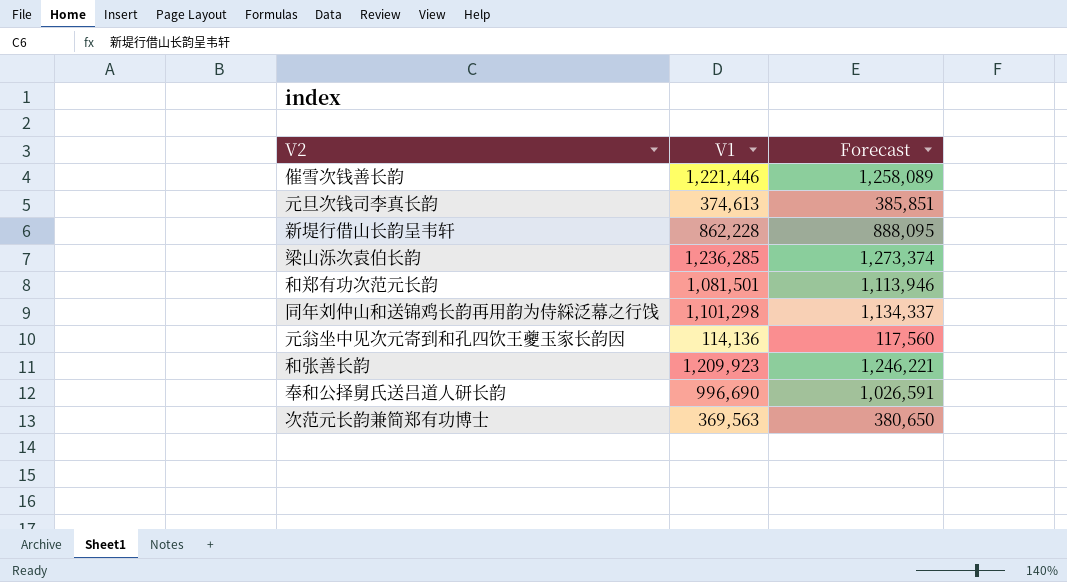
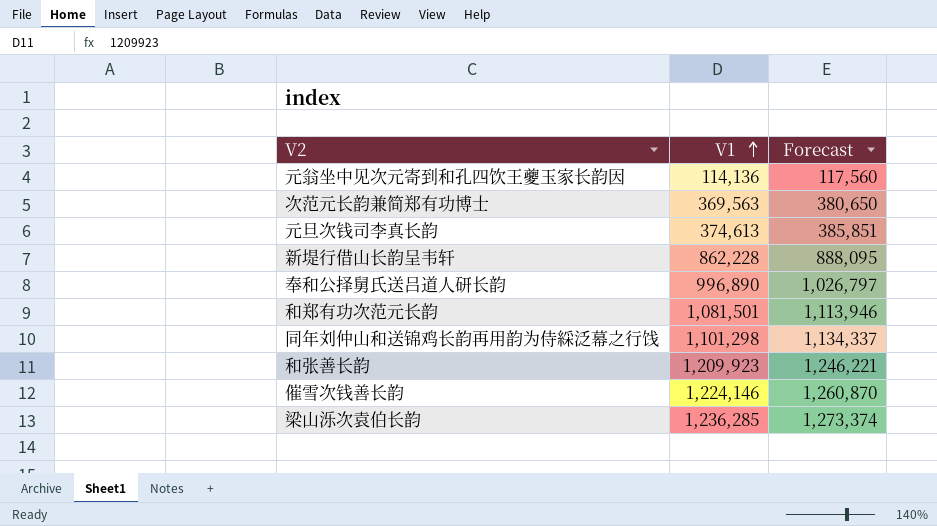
row order: none -> V1 ascending
奉和公择舅氏送吕道人研长韵 | V1: 996,690 -> 996,890
奉和公择舅氏送吕道人研长韵 | Forecast: 1,026,591 -> 1,026,797
催雪次钱善长韵 | V1: 1,221,446 -> 1,224,146
催雪次钱善长韵 | Forecast: 1,258,089 -> 1,260,870

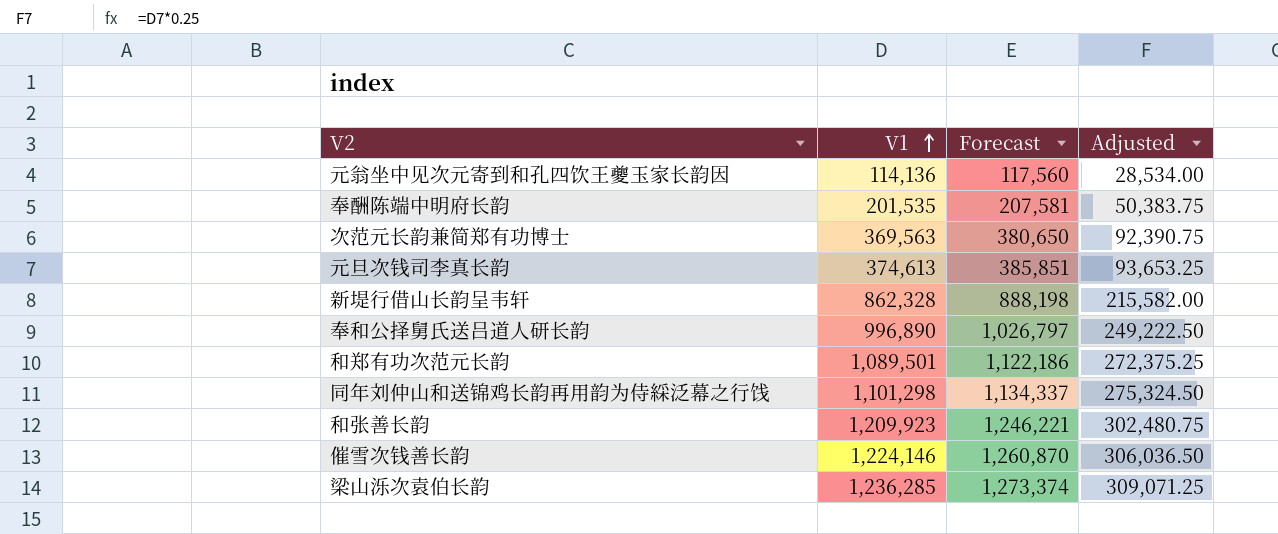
column Adjusted | formula: none -> [V1] * 0.25
row 奉酬陈端中明府长韵: none -> 201,535 | 207,581 | 50,383.75
新堤行借山长韵呈韦轩 | V1: 862,228 -> 862,328
新堤行借山长韵呈韦轩 | Forecast: 888,095 -> 888,198
和郑有功次范元长韵 | V1: 1,081,501 -> 1,089,501
和郑有功次范元长韵 | Forecast: 1,113,946 -> 1,122,186

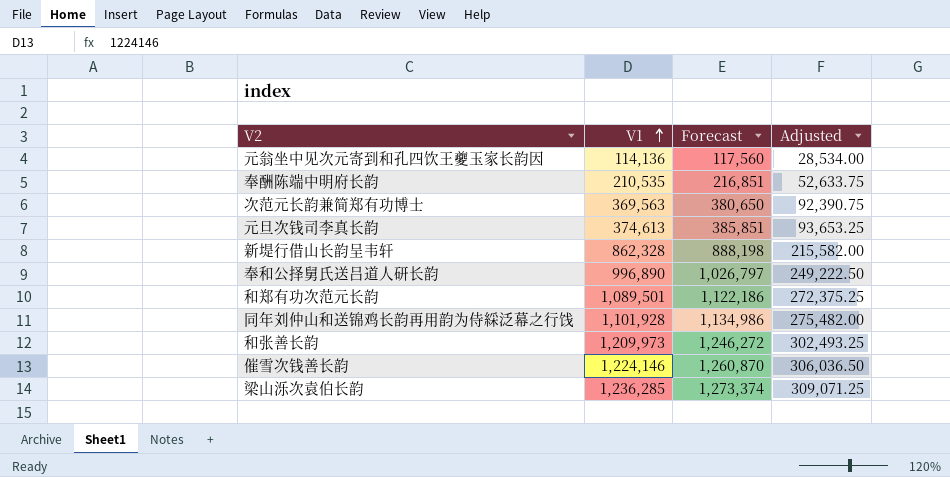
奉酬陈端中明府长韵 | V1: 201,535 -> 210,535
奉酬陈端中明府长韵 | Forecast: 207,581 -> 216,851
奉酬陈端中明府长韵 | Adjusted: 50,383.75 -> 52,633.75
同年刘仲山和送锦鸡长韵再用韵为侍綵泛幕之行饯 | V1: 1,101,298 -> 1,101,928
同年刘仲山和送锦鸡长韵再用韵为侍綵泛幕之行饯 | Forecast: 1,134,337 -> 1,134,986
同年刘仲山和送锦鸡长韵再用韵为侍綵泛幕之行饯 | Adjusted: 275,324.50 -> 275,482.00
和张善长韵 | V1: 1,209,923 -> 1,209,973
和张善长韵 | Forecast: 1,246,221 -> 1,246,272
和张善长韵 | Adjusted: 302,480.75 -> 302,493.25

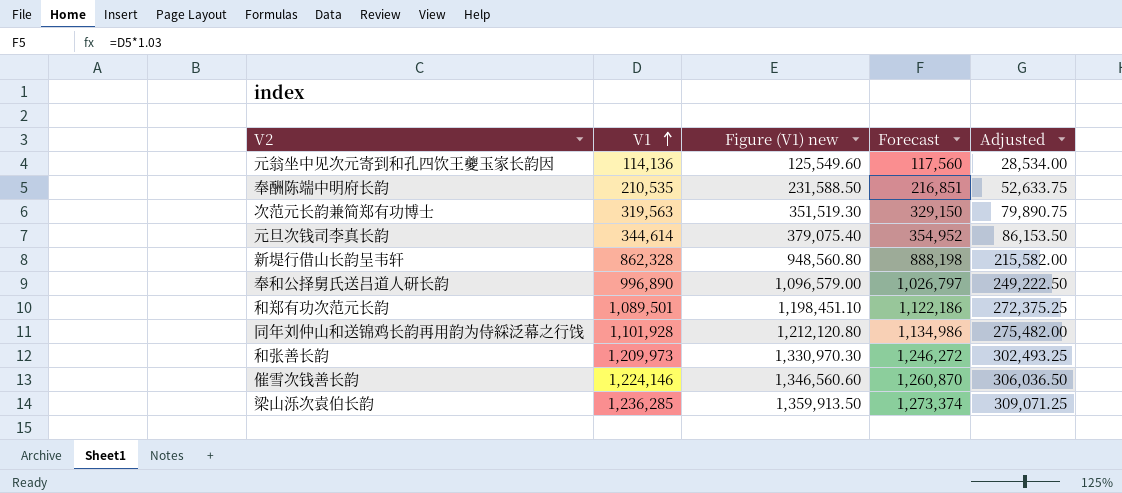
column Figure (V1) new | formula: none -> [V1] * 1.1
次范元长韵兼简郑有功博士 | V1: 369,563 -> 319,563
次范元长韵兼简郑有功博士 | Forecast: 380,650 -> 329,150
次范元长韵兼简郑有功博士 | Adjusted: 92,390.75 -> 79,890.75
元旦次钱司李真长韵 | V1: 374,613 -> 344,614
元旦次钱司李真长韵 | Forecast: 385,851 -> 354,952
元旦次钱司李真长韵 | Adjusted: 93,653.25 -> 86,153.50

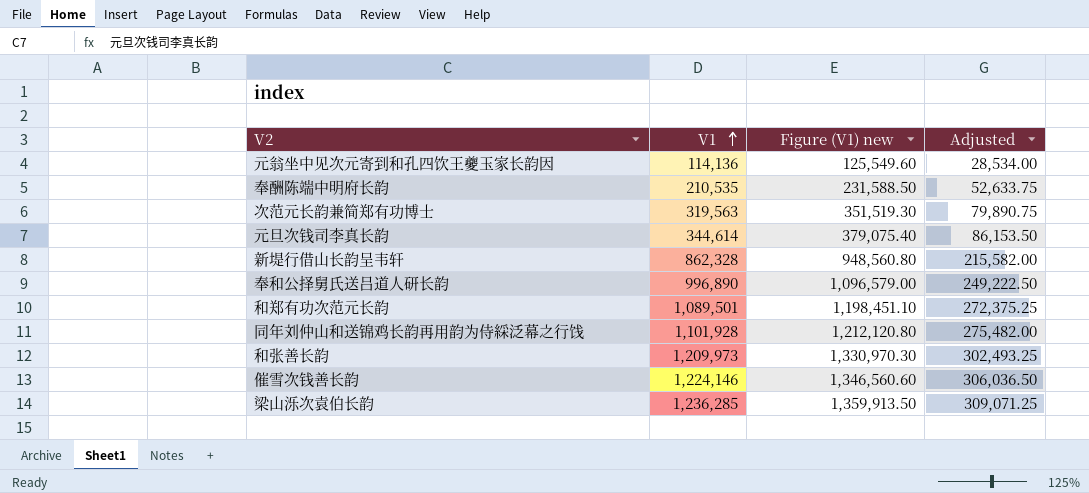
column Forecast | formula: [V1] * 1.03 -> none

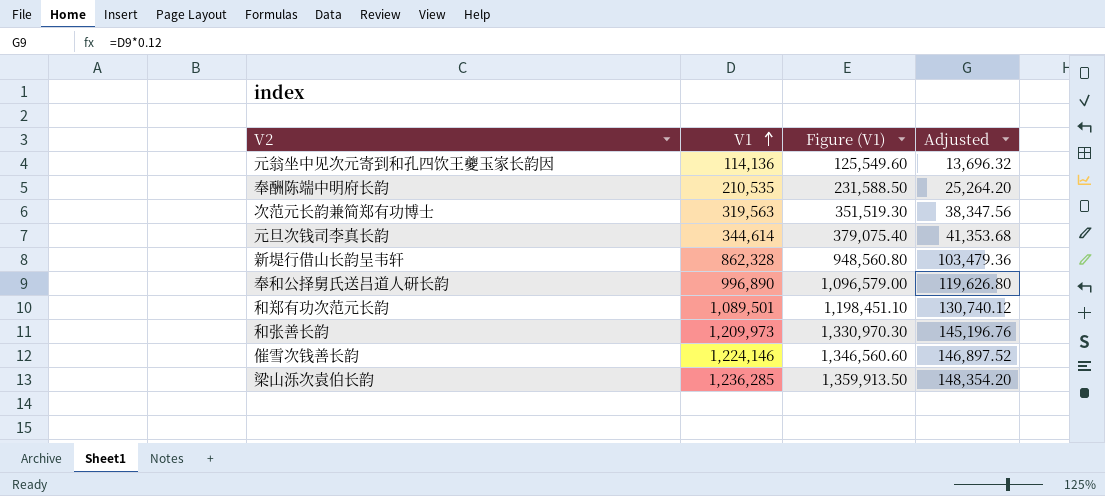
column name: Figure (V1) new -> Figure (V1)
column Adjusted | formula: [V1] * 0.25 -> [V1] * 0.12
row 同年刘仲山和送锦鸡长韵再用韵为侍綵泛幕之行饯: 1,101,928 | 1,212,120.80 | 275,482.00 -> none

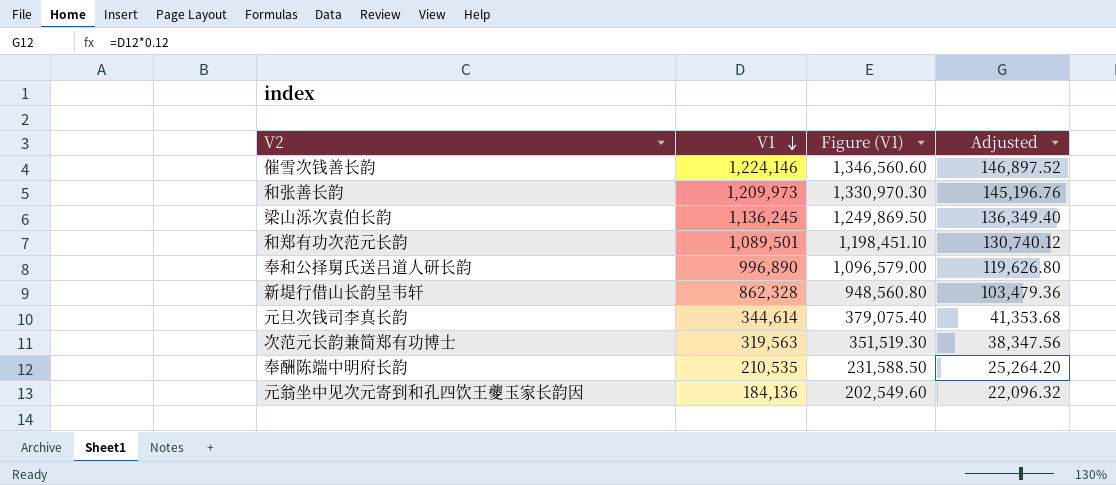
row order: V1 ascending -> V1 descending
梁山泺次袁伯长韵 | V1: 1,236,285 -> 1,136,245
梁山泺次袁伯长韵 | Figure (V1): 1,359,913.50 -> 1,249,869.50
梁山泺次袁伯长韵 | Adjusted: 148,354.20 -> 136,349.40
元翁坐中见次元寄到和孔四饮王夔玉家长韵因 | V1: 114,136 -> 184,136
元翁坐中见次元寄到和孔四饮王夔玉家长韵因 | Figure (V1): 125,549.60 -> 202,549.60
元翁坐中见次元寄到和孔四饮王夔玉家长韵因 | Adjusted: 13,696.32 -> 22,096.32

